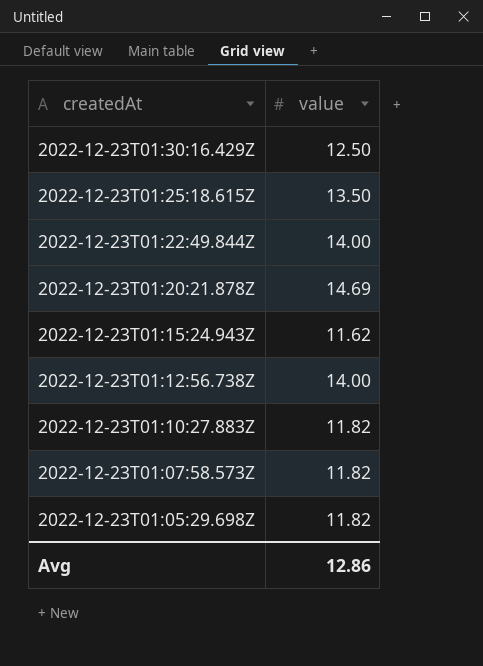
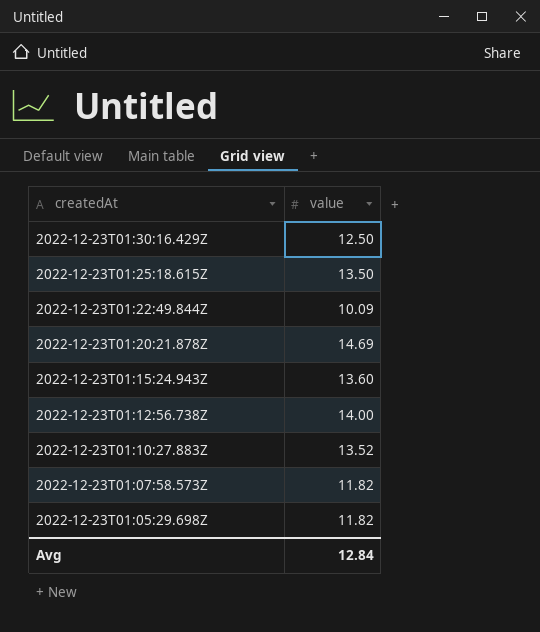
2022-12-23T01:22:49.844Z | value: 14.00 -> 10.09
2022-12-23T01:15:24.943Z | value: 11.62 -> 13.60
2022-12-23T01:10:27.883Z | value: 11.82 -> 13.52
Avg | value: 12.86 -> 12.84

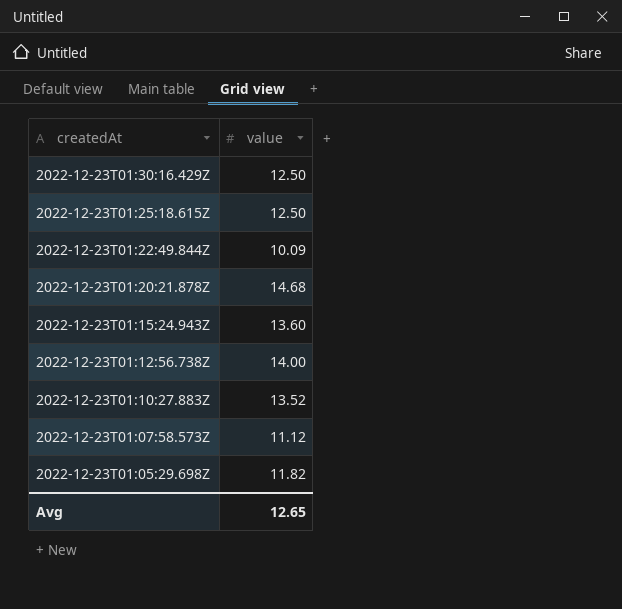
2022-12-23T01:25:18.615Z | value: 13.50 -> 12.50
2022-12-23T01:20:21.878Z | value: 14.69 -> 14.68
2022-12-23T01:07:58.573Z | value: 11.82 -> 11.12
Avg | value: 12.84 -> 12.65

